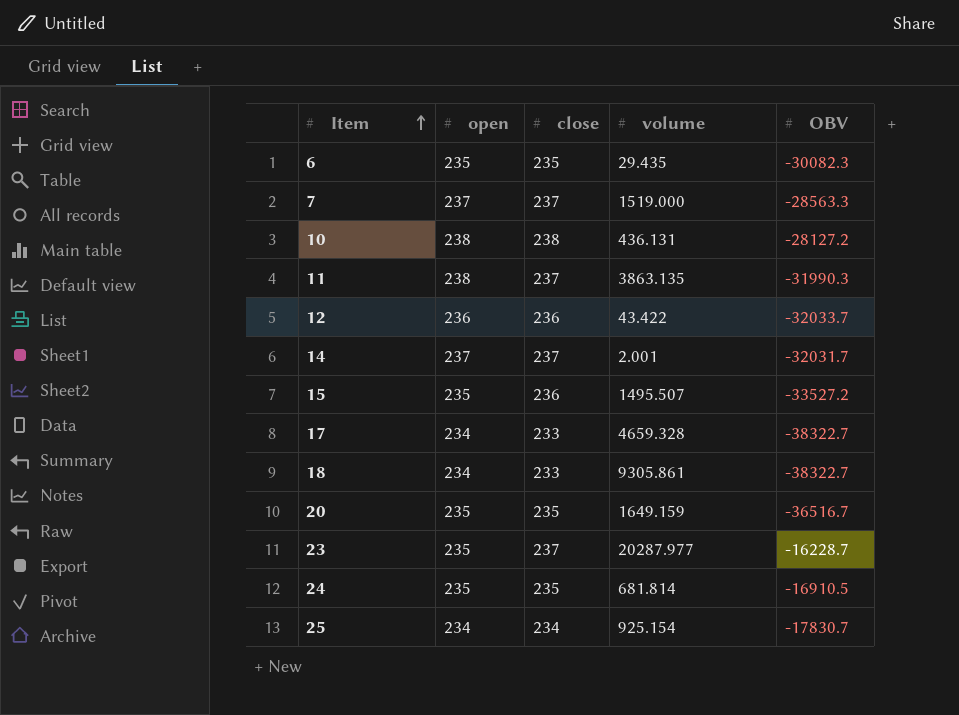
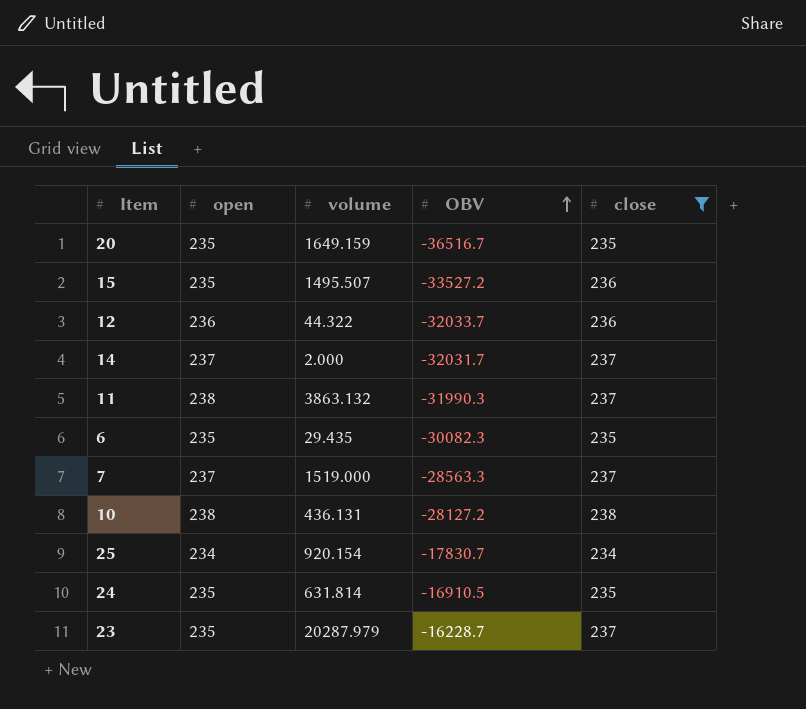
filter: none -> close != 233
row order: Item ascending -> OBV ascending
column close | position: 3 -> 5
12 | volume: 43.422 -> 44.322
14 | volume: 2.001 -> 2.000
11 | volume: 3863.135 -> 3863.132
25 | volume: 925.154 -> 920.154
24 | volume: 681.814 -> 631.814
23 | volume: 20287.977 -> 20287.979

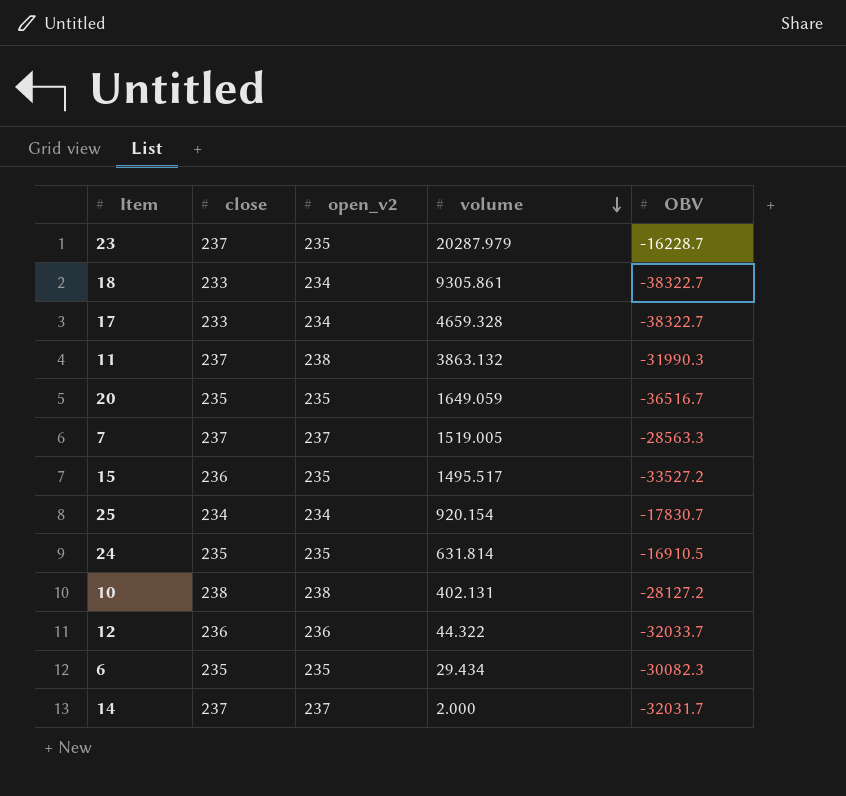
filter: close != 233 -> none
row order: OBV ascending -> volume descending
column close | position: 5 -> 2
column name: open -> open_v2
20 | volume: 1649.159 -> 1649.059
7 | volume: 1519.000 -> 1519.005
15 | volume: 1495.507 -> 1495.517
10 | volume: 436.131 -> 402.131
6 | volume: 29.435 -> 29.434

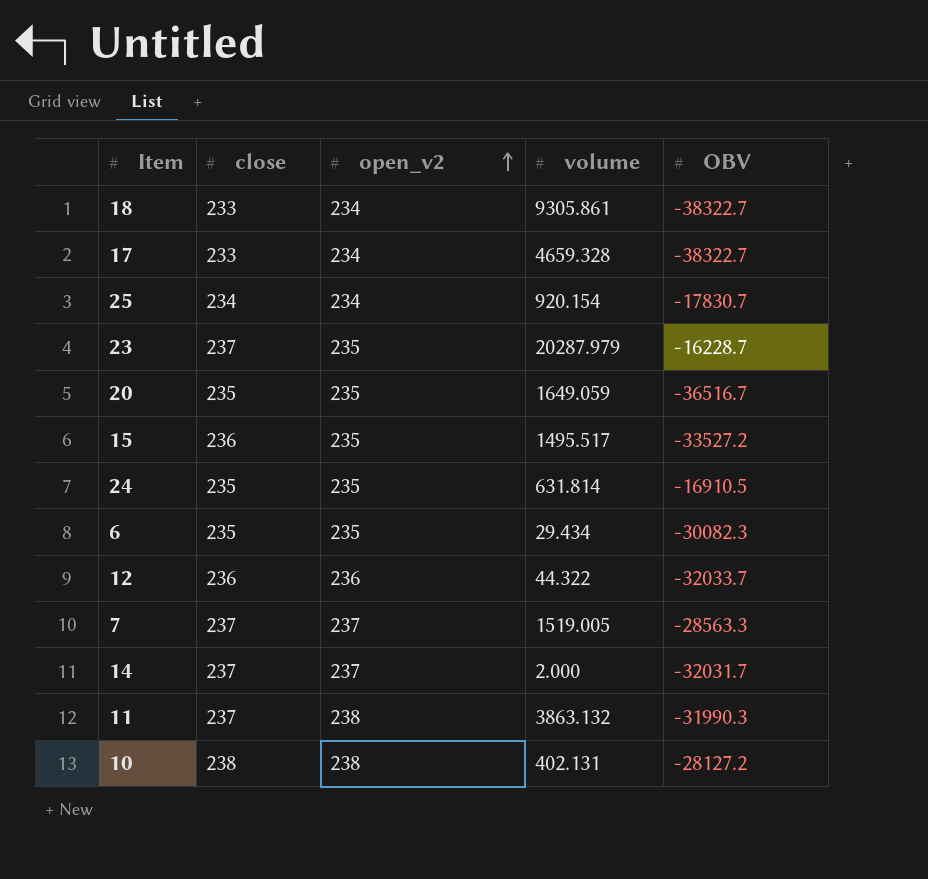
row order: volume descending -> open_v2 ascending

